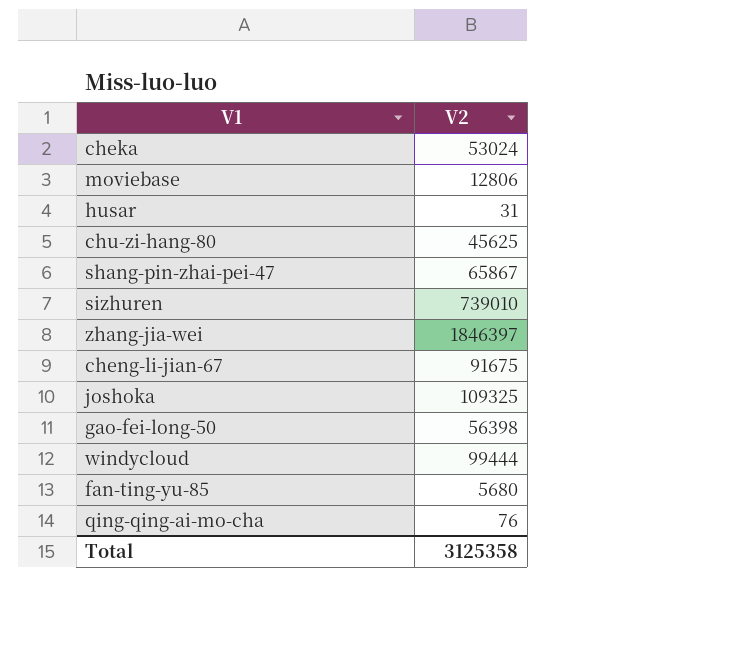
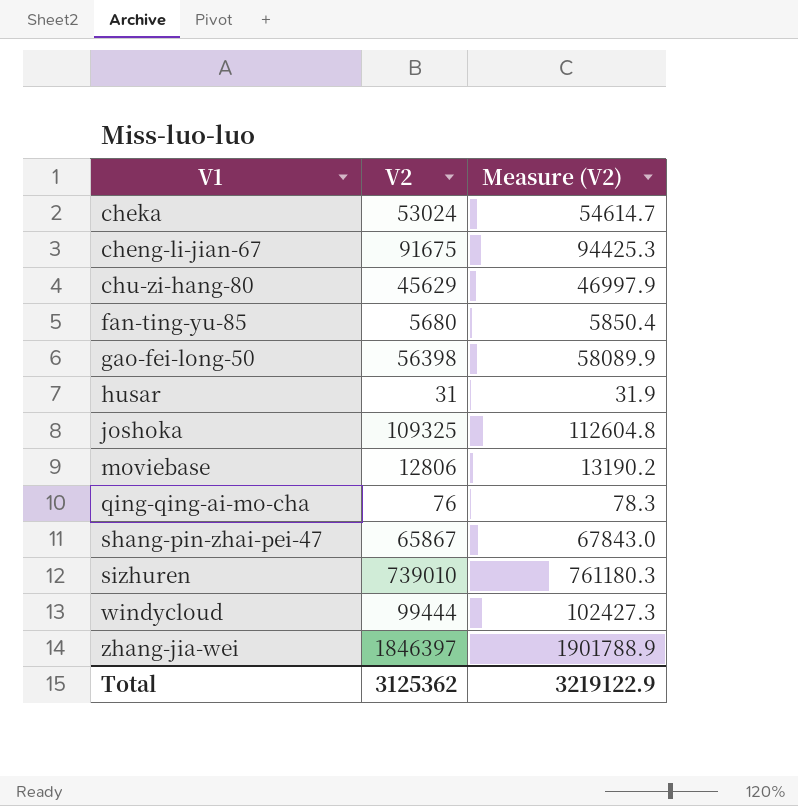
row order: none -> V1 ascending
column Measure (V2) | formula: none -> [V2] * 1.03
chu-zi-hang-80 | V2: 45625 -> 45629
Total | V2: 3125358 -> 3125362

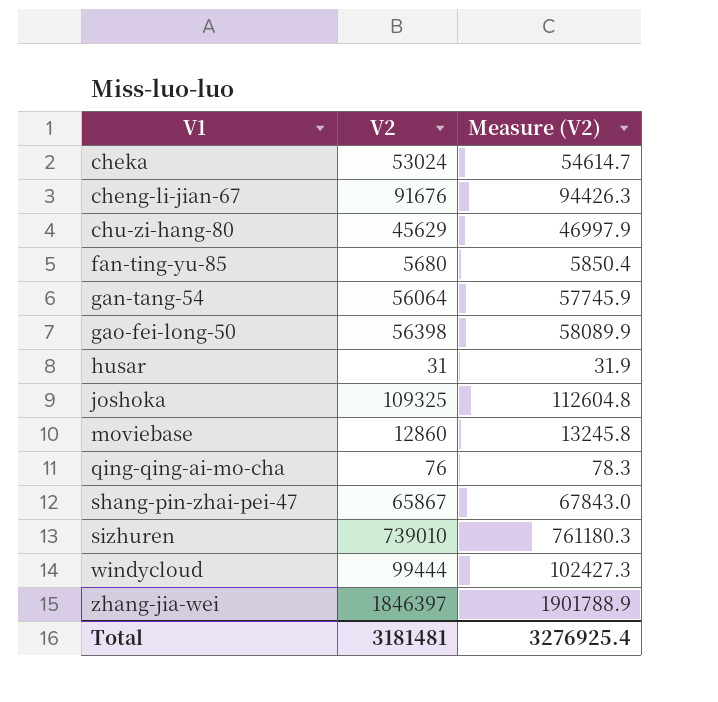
cheng-li-jian-67 | V2: 91675 -> 91676
cheng-li-jian-67 | Measure (V2): 94425.3 -> 94426.3
row gan-tang-54: none -> 56064 | 57745.9
moviebase | V2: 12806 -> 12860
moviebase | Measure (V2): 13190.2 -> 13245.8
Total | V2: 3125362 -> 3181481
Total | Measure (V2): 3219122.9 -> 3276925.4

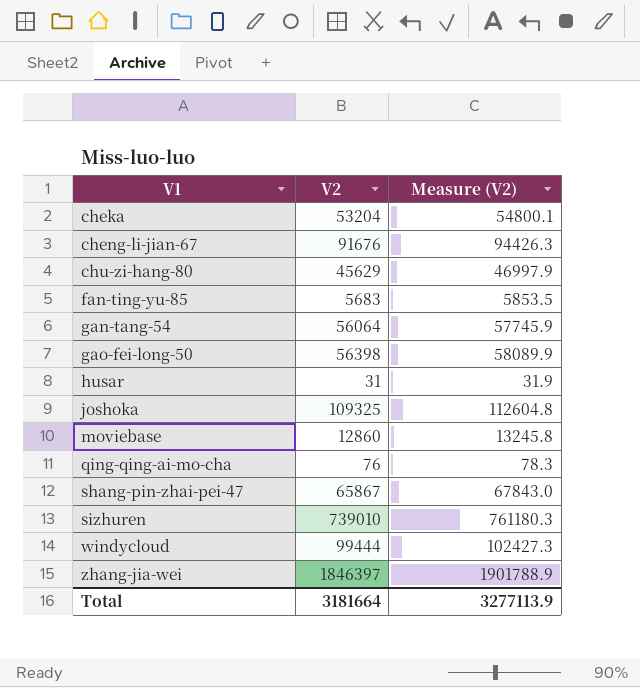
cheka | V2: 53024 -> 53204
cheka | Measure (V2): 54614.7 -> 54800.1
fan-ting-yu-85 | V2: 5680 -> 5683
fan-ting-yu-85 | Measure (V2): 5850.4 -> 5853.5
Total | V2: 3181481 -> 3181664
Total | Measure (V2): 3276925.4 -> 3277113.9

